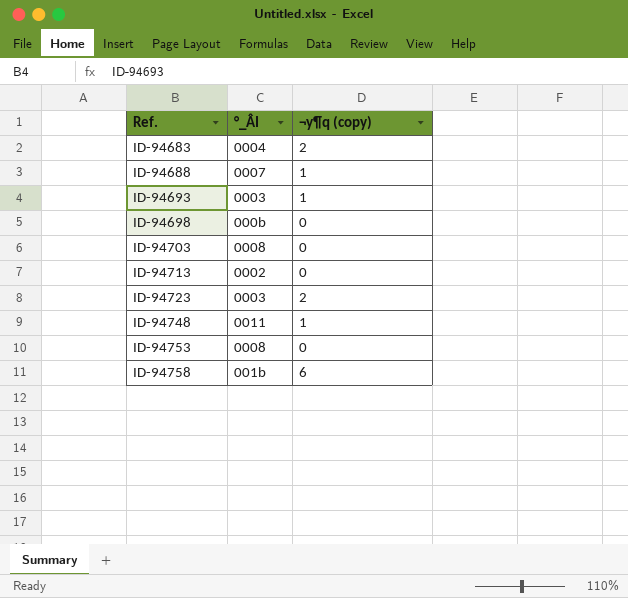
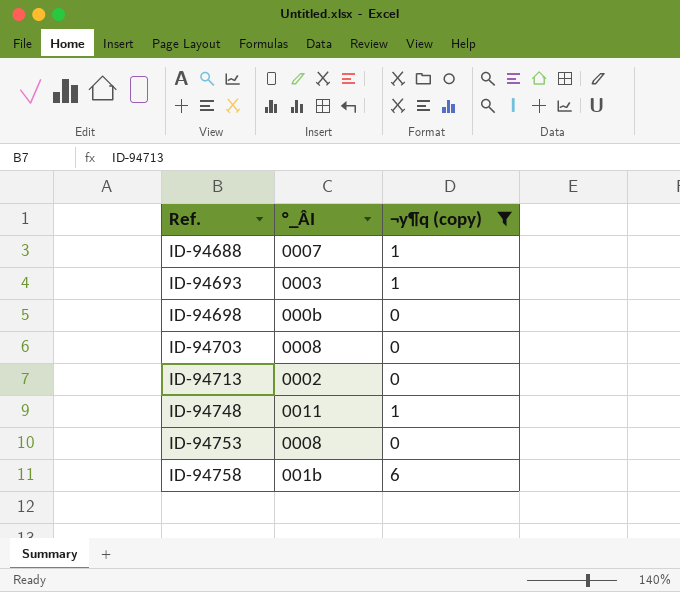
filter: none -> ¬y¶q (copy) != 2

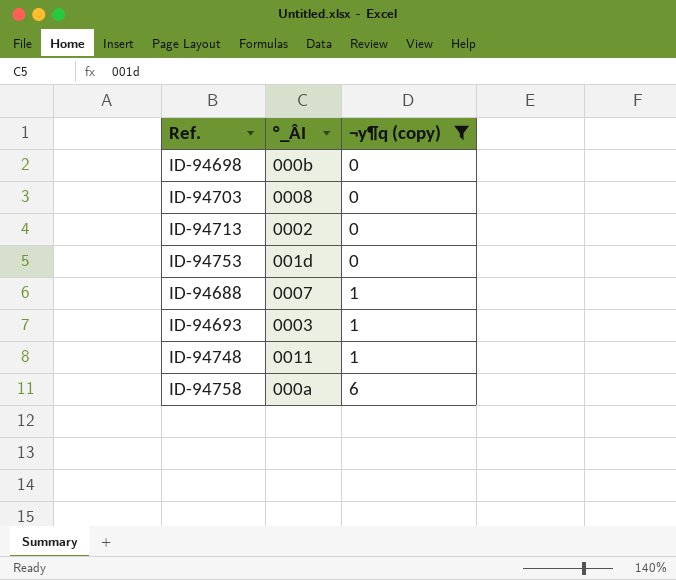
row order: Ref. ascending -> ¬y¶q (copy) ascending
ID-94753 | °_ÂI: 0008 -> 001d
ID-94758 | °_ÂI: 001b -> 000a

